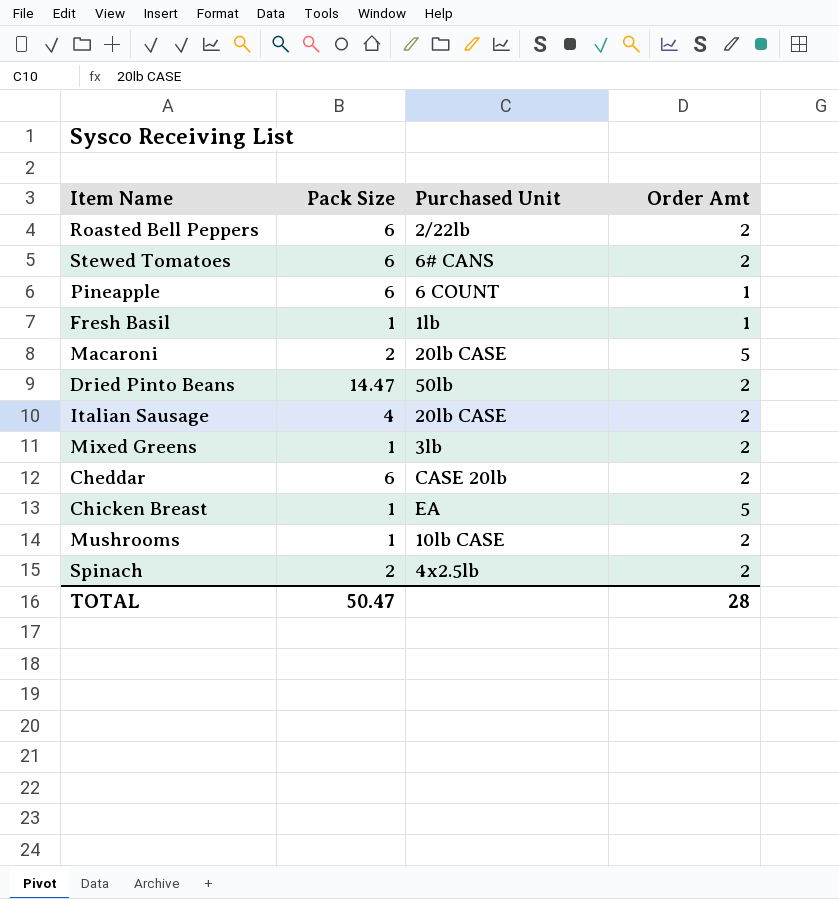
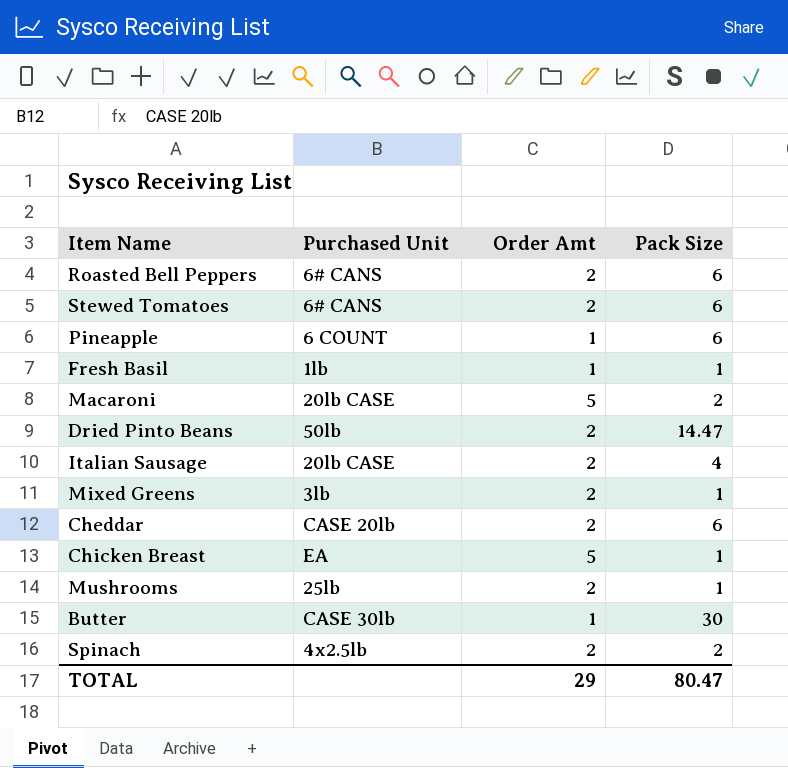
column Pack Size | position: 2 -> 4
Roasted Bell Peppers | Purchased Unit: 2/22lb -> 6# CANS
Mushrooms | Purchased Unit: 10lb CASE -> 25lb
row Butter: none -> CASE 30lb | 1 | 30
TOTAL | Order Amt: 28 -> 29
TOTAL | Pack Size: 50.47 -> 80.47

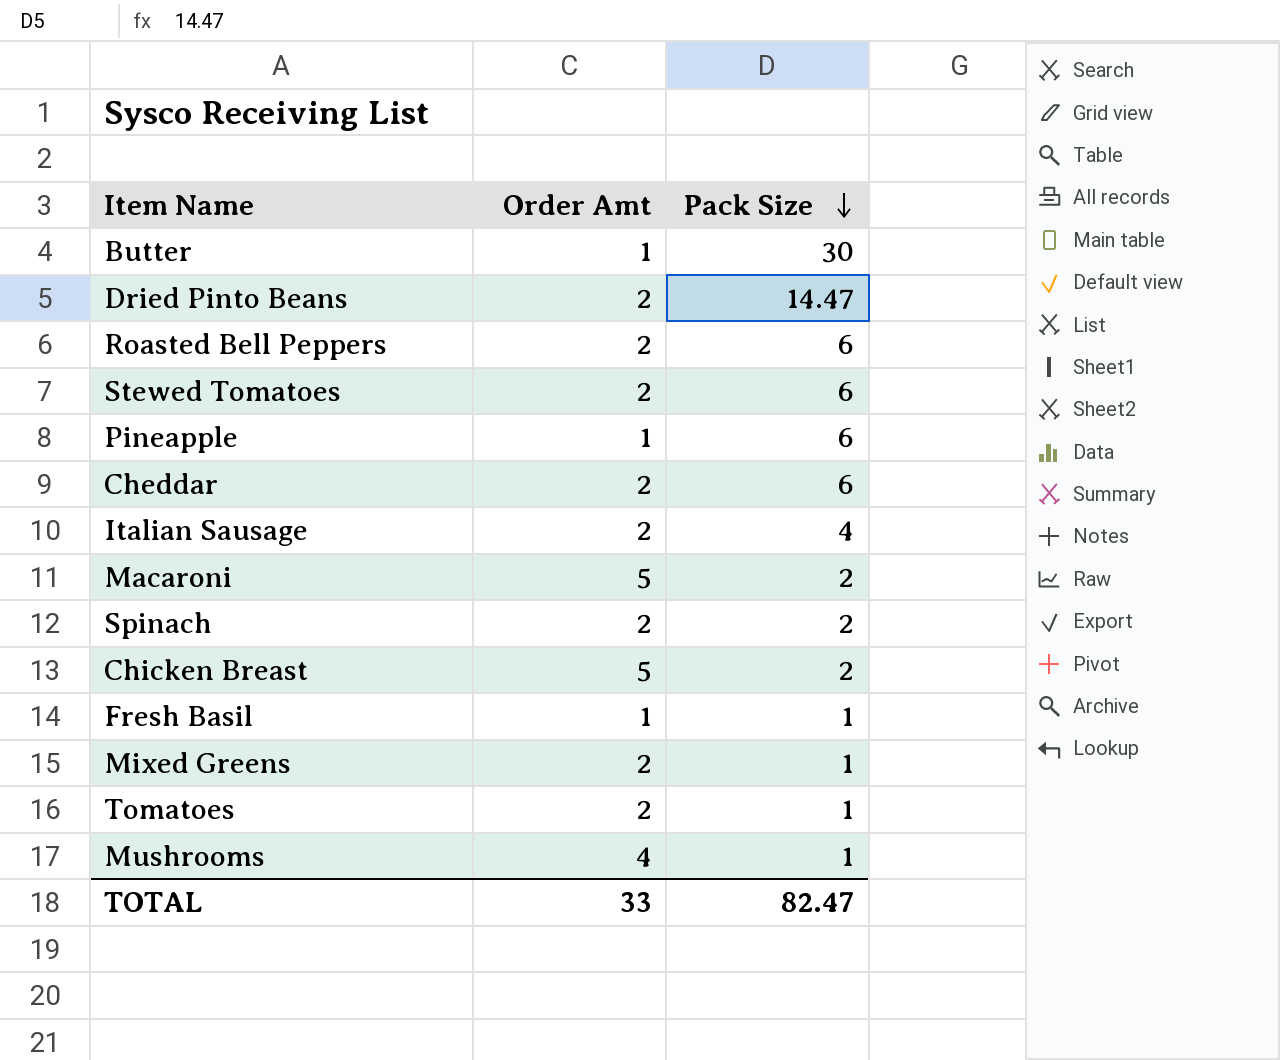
row order: none -> Pack Size descending
column Purchased Unit | position: 2 -> none
Chicken Breast | Pack Size: 1 -> 2
row Tomatoes: none -> 2 | 1
Mushrooms | Order Amt: 2 -> 4
TOTAL | Order Amt: 29 -> 33
TOTAL | Pack Size: 80.47 -> 82.47

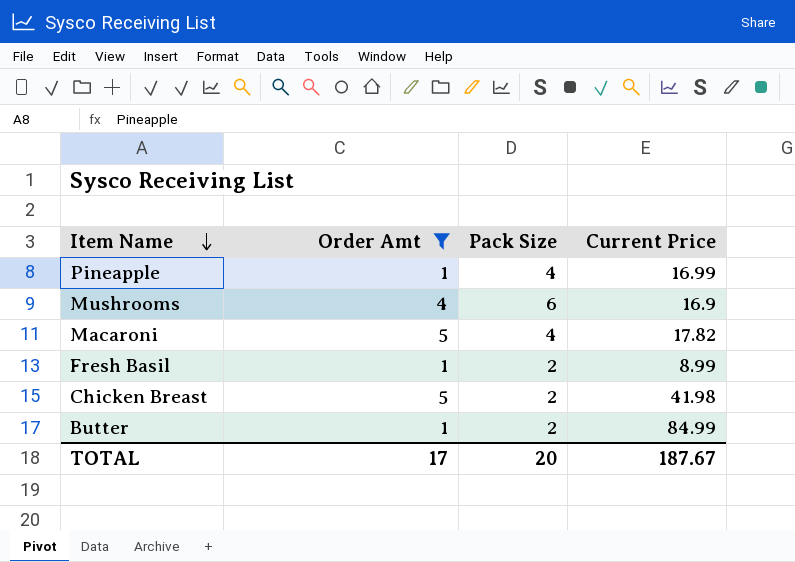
filter: none -> Order Amt != 2
row order: Pack Size descending -> Item Name descending
column Current Price | position: none -> 4
Pineapple | Pack Size: 6 -> 4
Mushrooms | Pack Size: 1 -> 6
Macaroni | Pack Size: 2 -> 4
Fresh Basil | Pack Size: 1 -> 2
Butter | Pack Size: 30 -> 2
TOTAL | Order Amt: 33 -> 17
TOTAL | Pack Size: 82.47 -> 20

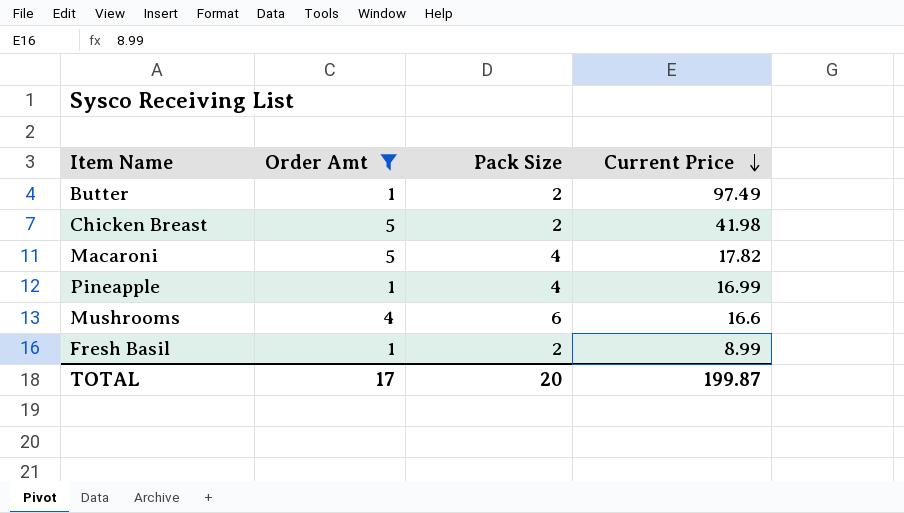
row order: Item Name descending -> Current Price descending
Butter | Current Price: 84.99 -> 97.49
Mushrooms | Current Price: 16.9 -> 16.6
TOTAL | Current Price: 187.67 -> 199.87

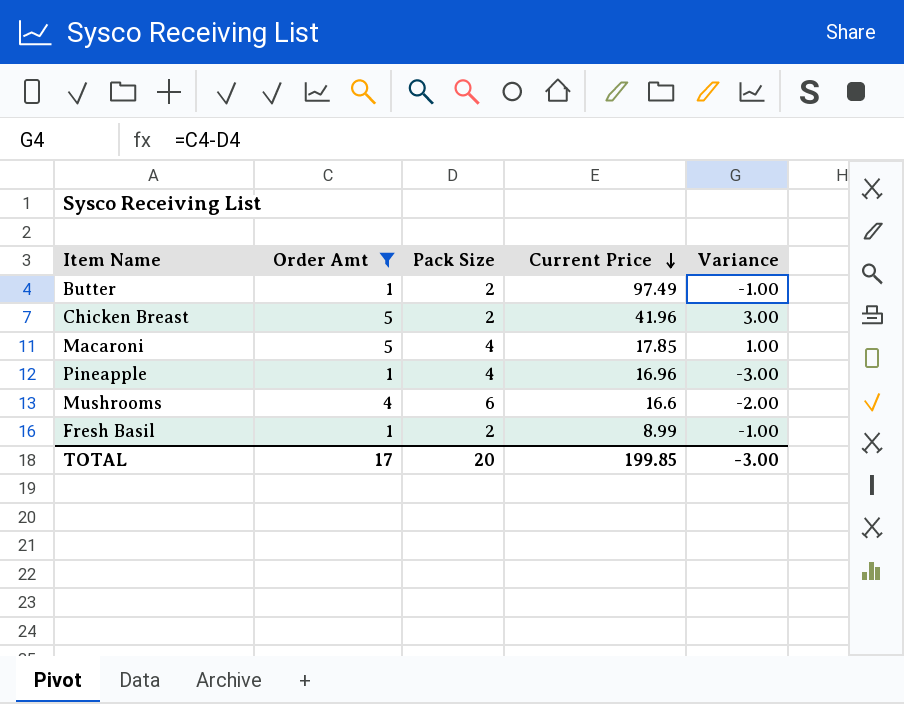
column Variance | formula: none -> [Order Amt] - [Pack Size]
Chicken Breast | Current Price: 41.98 -> 41.96
Macaroni | Current Price: 17.82 -> 17.85
Pineapple | Current Price: 16.99 -> 16.96
TOTAL | Current Price: 199.87 -> 199.85

